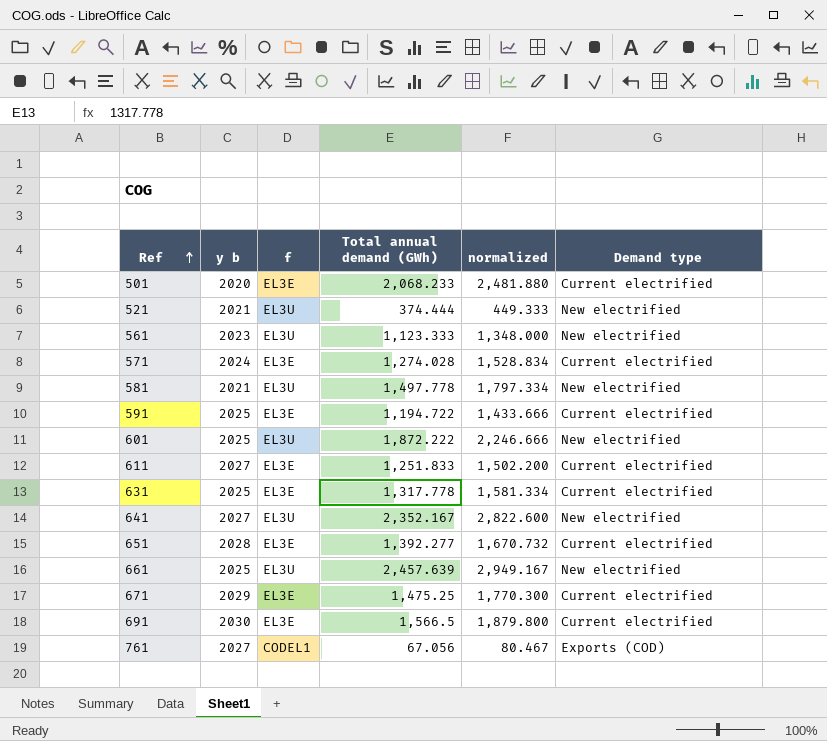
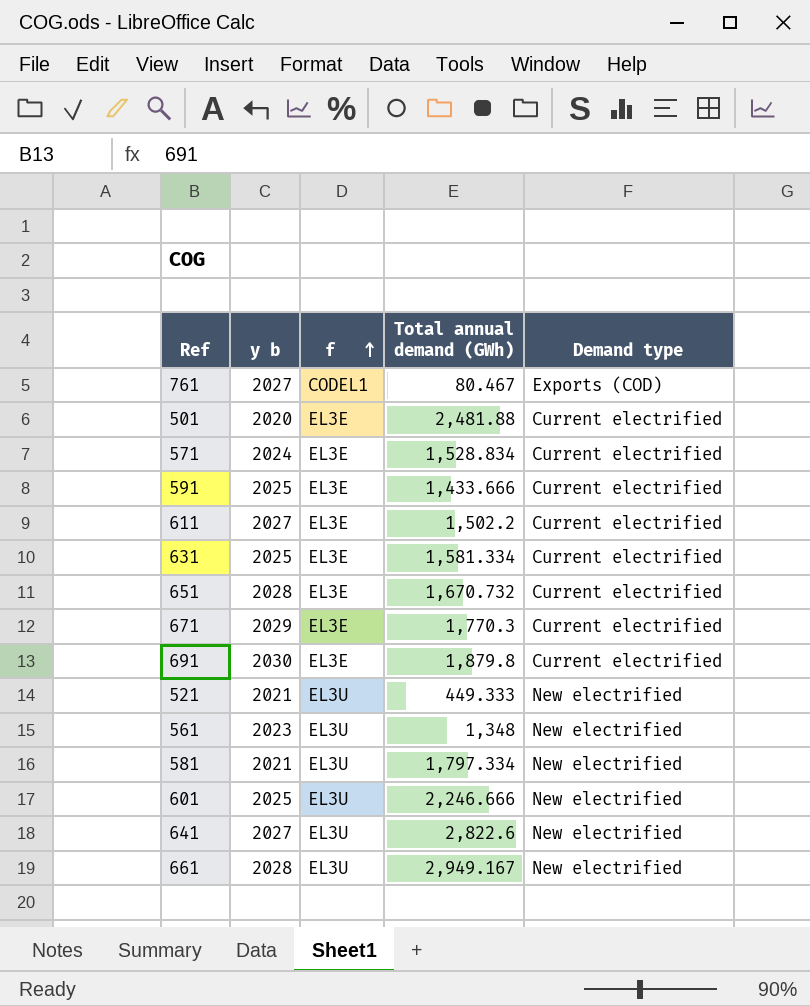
row order: Ref ascending -> f ascending
column normalized | formula: [Total annual demand (GWh)] * 1.2 -> none
761 | Total annual demand (GWh): 67.056 -> 80.467
501 | Total annual demand (GWh): 2,068.233 -> 2,481.88
571 | Total annual demand (GWh): 1,274.028 -> 1,528.834
591 | Total annual demand (GWh): 1,194.722 -> 1,433.666
611 | Total annual demand (GWh): 1,251.833 -> 1,502.2
631 | Total annual demand (GWh): 1,317.778 -> 1,581.334
651 | Total annual demand (GWh): 1,392.277 -> 1,670.732
671 | Total annual demand (GWh): 1,475.25 -> 1,770.3
691 | Total annual demand (GWh): 1,566.5 -> 1,879.8
521 | Total annual demand (GWh): 374.444 -> 449.333
561 | Total annual demand (GWh): 1,123.333 -> 1,348
581 | Total annual demand (GWh): 1,497.778 -> 1,797.334
601 | Total annual demand (GWh): 1,872.222 -> 2,246.666
641 | Total annual demand (GWh): 2,352.167 -> 2,822.6
661 | y b: 2025 -> 2028
661 | Total annual demand (GWh): 2,457.639 -> 2,949.167

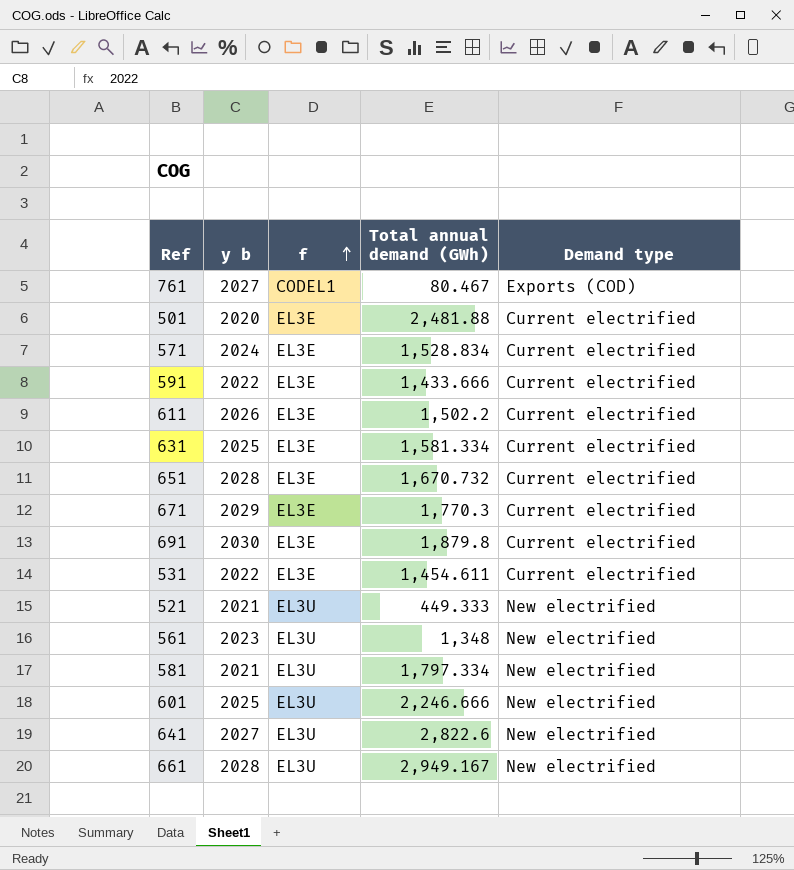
591 | y b: 2025 -> 2022
611 | y b: 2027 -> 2026
row 531: none -> 2022 | EL3E | 1,454.611 | Current electrified

